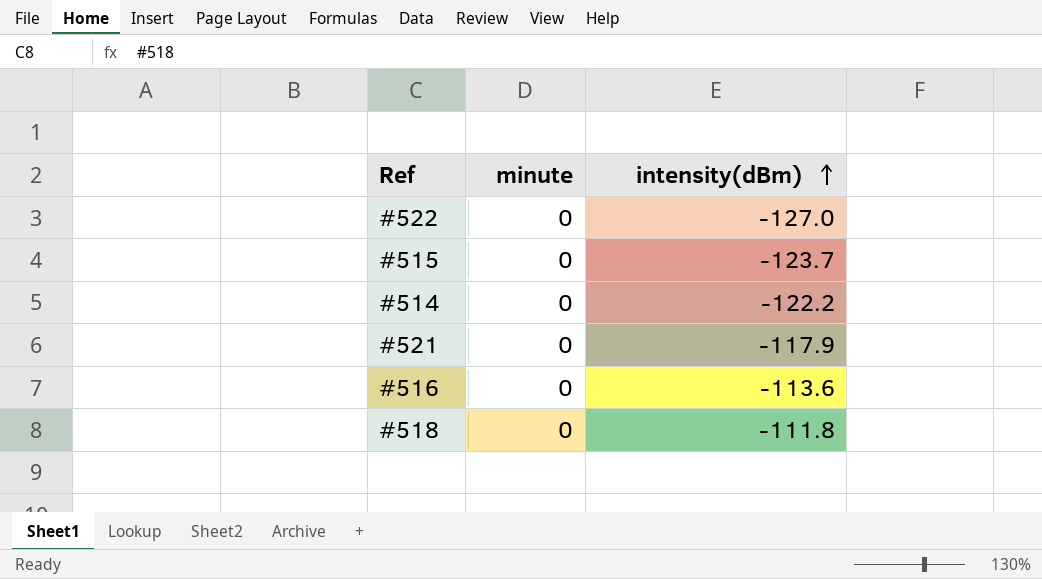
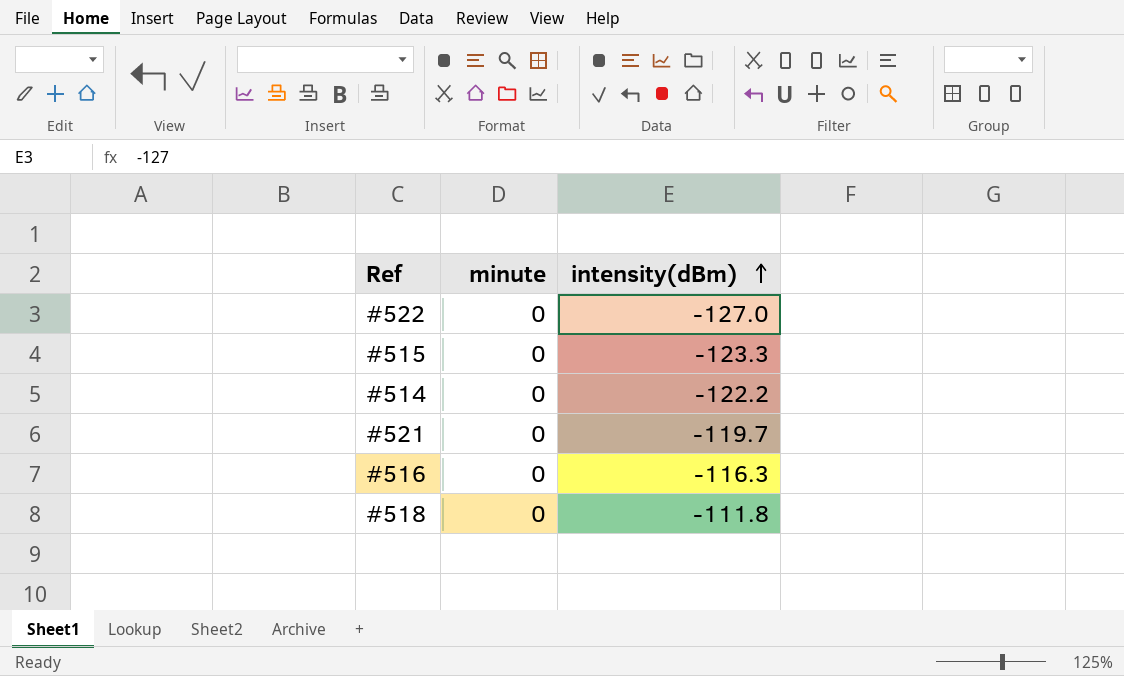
#515 | intensity(dBm): -123.7 -> -123.3
#521 | intensity(dBm): -117.9 -> -119.7
#516 | intensity(dBm): -113.6 -> -116.3

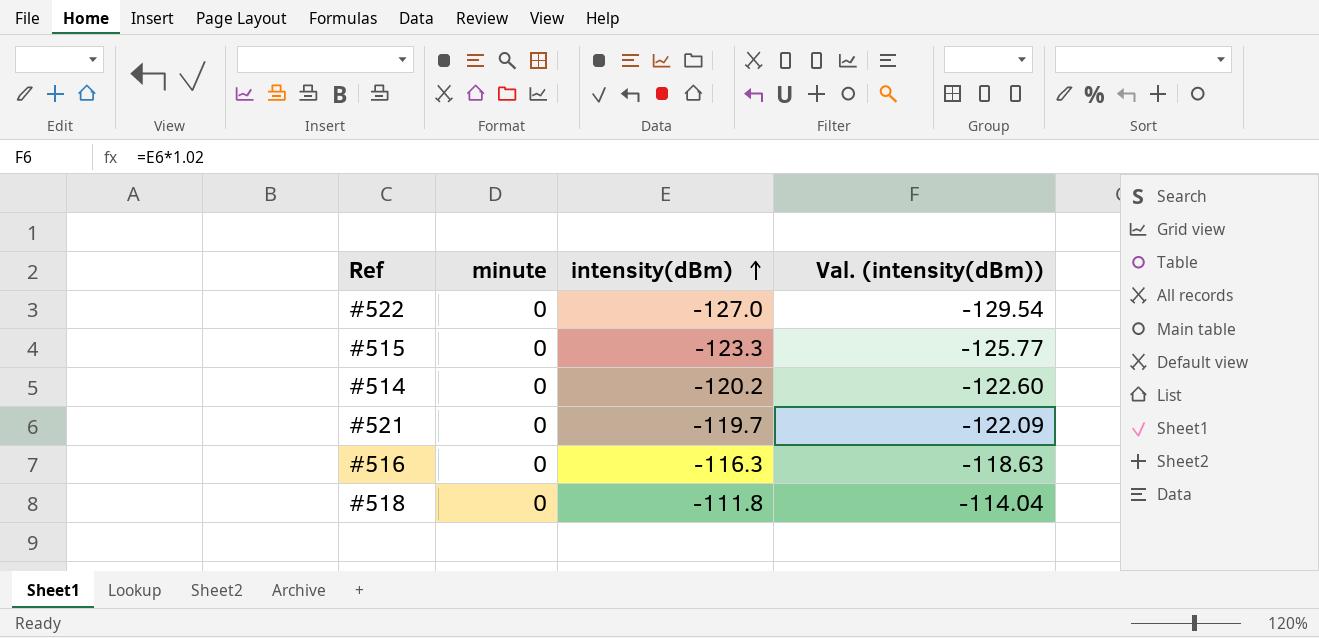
column Val. (intensity(dBm)) | formula: none -> [intensity(dBm)] * 1.02
#514 | intensity(dBm): -122.2 -> -120.2

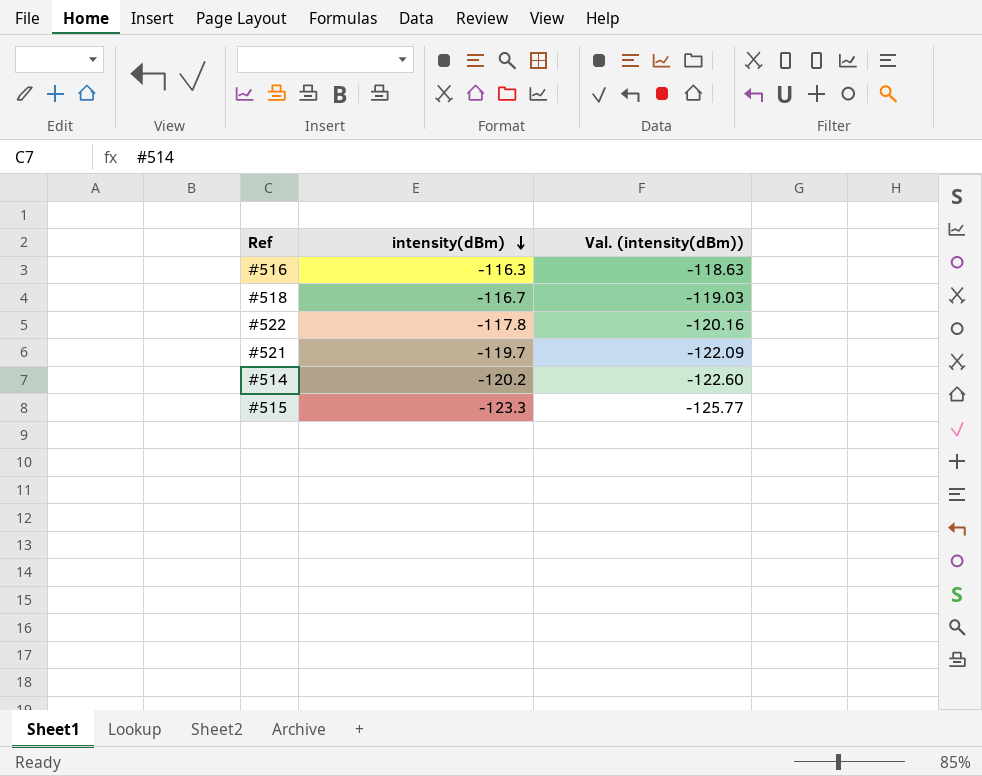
row order: intensity(dBm) ascending -> intensity(dBm) descending
column minute | position: 2 -> none
#518 | intensity(dBm): -111.8 -> -116.7
#518 | Val. (intensity(dBm)): -114.04 -> -119.03
#522 | intensity(dBm): -127.0 -> -117.8
#522 | Val. (intensity(dBm)): -129.54 -> -120.16

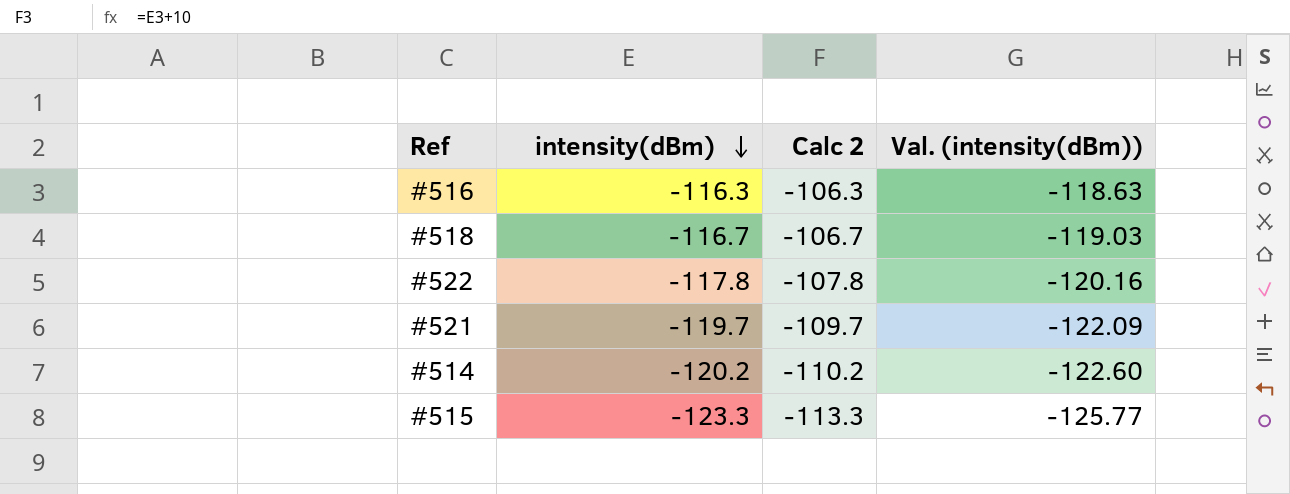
column Calc 2 | formula: none -> [intensity(dBm)] + 10

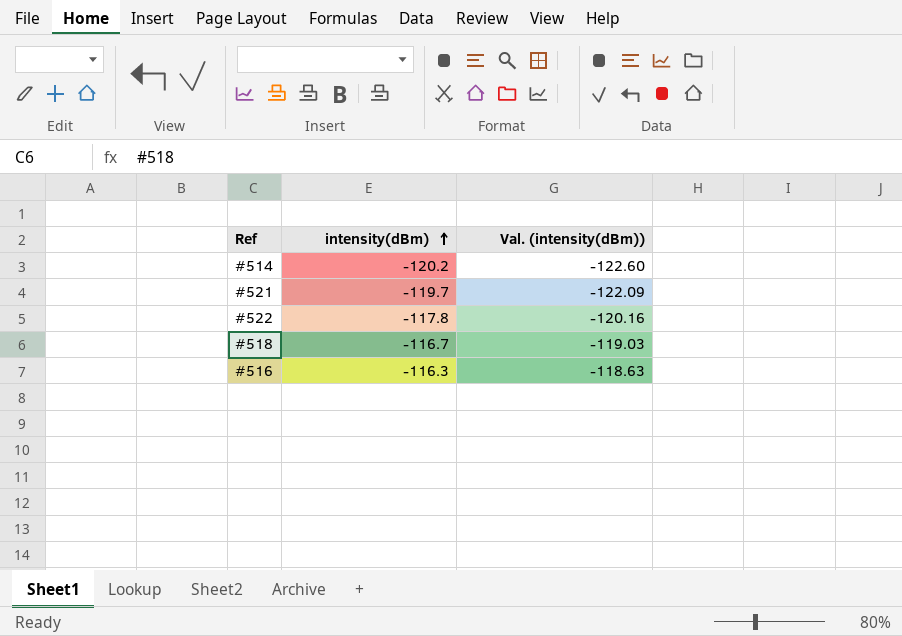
row order: intensity(dBm) descending -> intensity(dBm) ascending
column Calc 2 | formula: [intensity(dBm)] + 10 -> none
row #515: -123.3 | -113.3 | -125.77 -> none

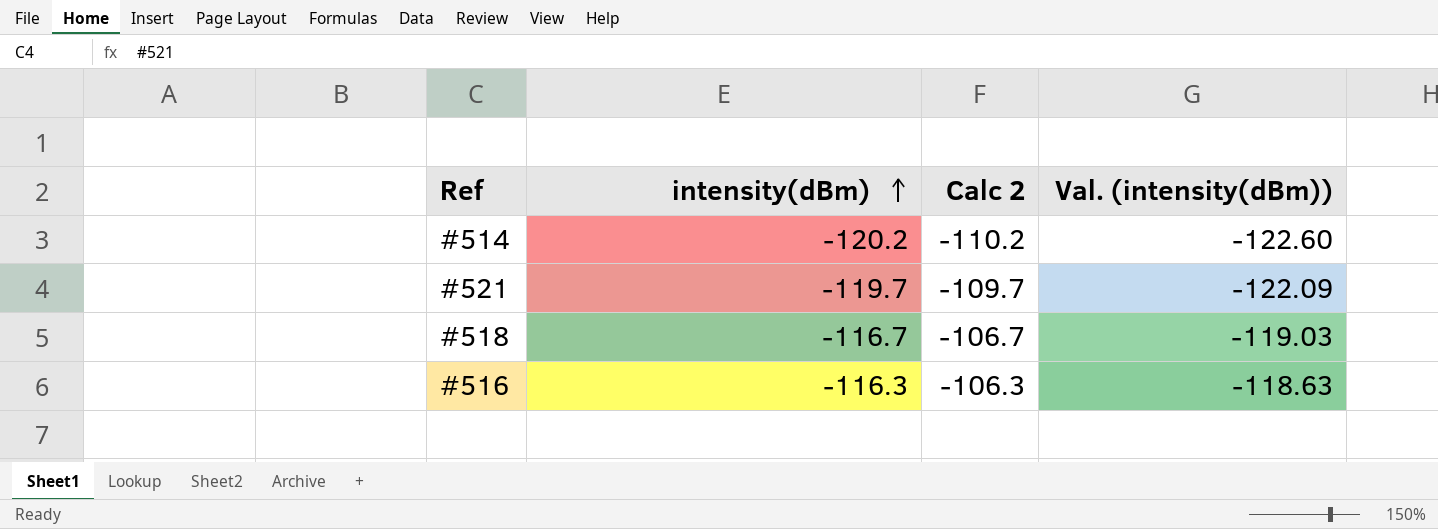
column Calc 2 | formula: none -> [intensity(dBm)] + 10
row #522: -117.8 | -120.16 -> none

